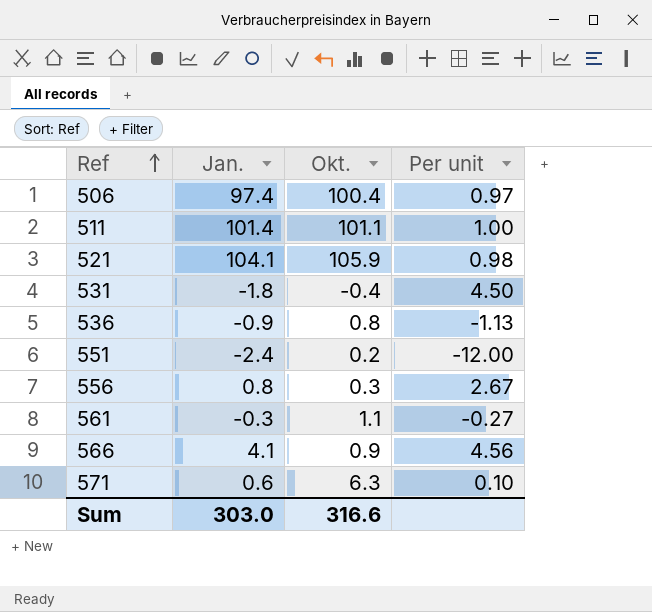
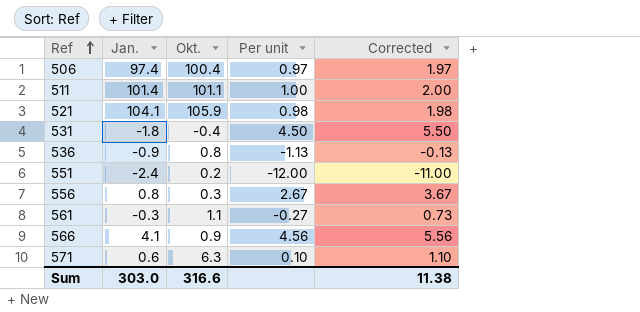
column Corrected | formula: none -> [Per unit] + 1

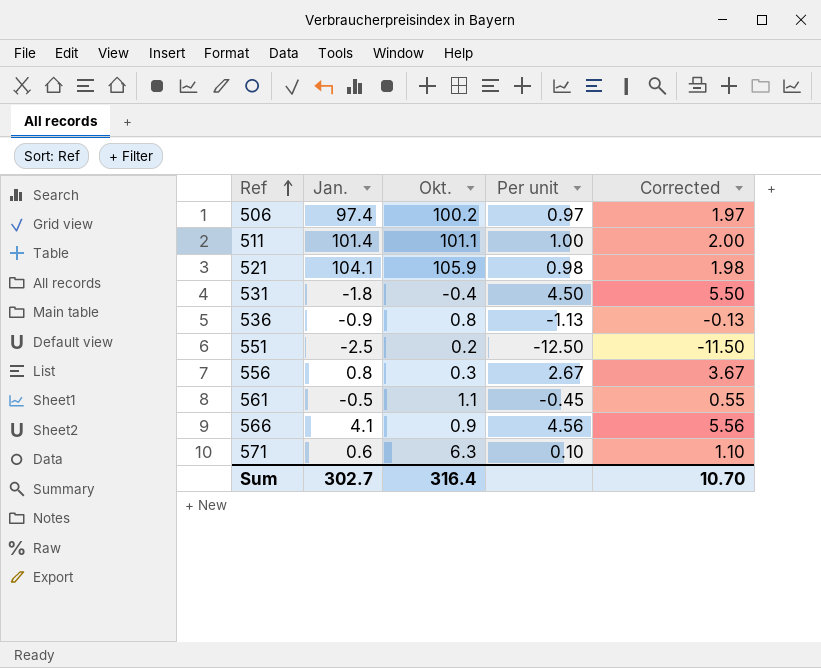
506 | Okt.: 100.4 -> 100.2
551 | Jan.: -2.4 -> -2.5
551 | Per unit: -12.00 -> -12.50
551 | Corrected: -11.00 -> -11.50
561 | Jan.: -0.3 -> -0.5
561 | Per unit: -0.27 -> -0.45
561 | Corrected: 0.73 -> 0.55
Sum | Jan.: 303.0 -> 302.7
Sum | Okt.: 316.6 -> 316.4
Sum | Corrected: 11.38 -> 10.70

